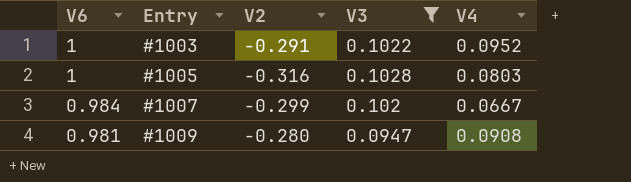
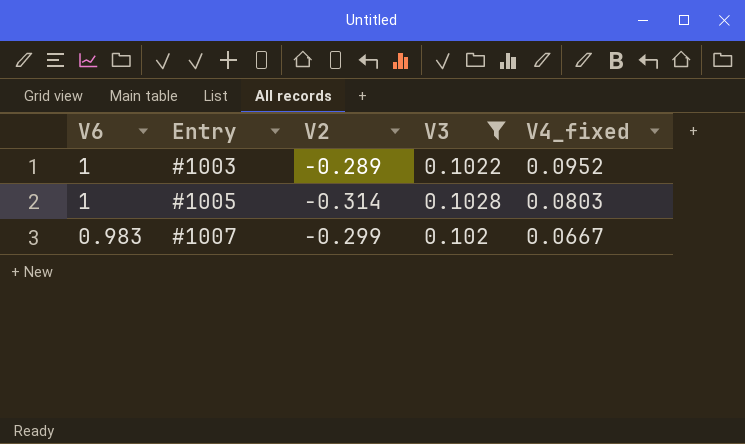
column name: V4 -> V4_fixed
row #1009: 0.981 | -0.280 | 0.0947 | 0.0908 -> none
#1003 | V2: -0.291 -> -0.289
#1005 | V2: -0.316 -> -0.314
#1007 | V6: 0.984 -> 0.983

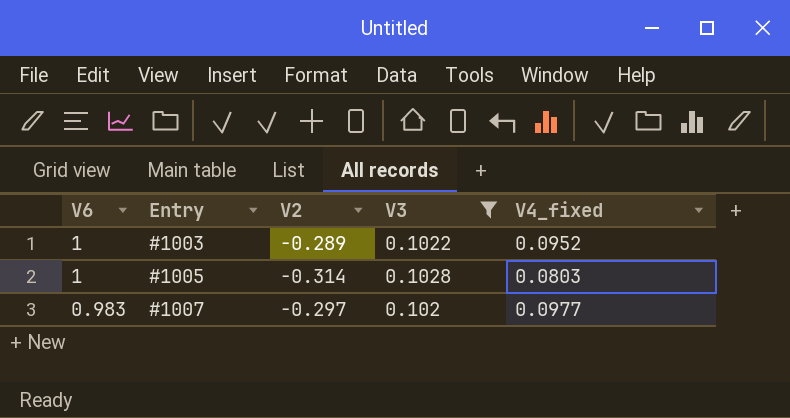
#1007 | V2: -0.299 -> -0.297
#1007 | V4_fixed: 0.0667 -> 0.0977

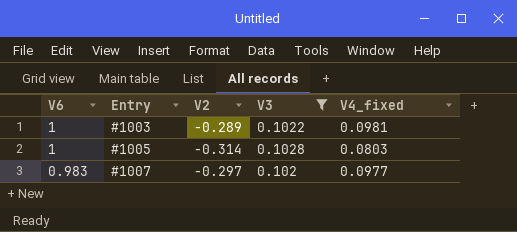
#1003 | V4_fixed: 0.0952 -> 0.0981

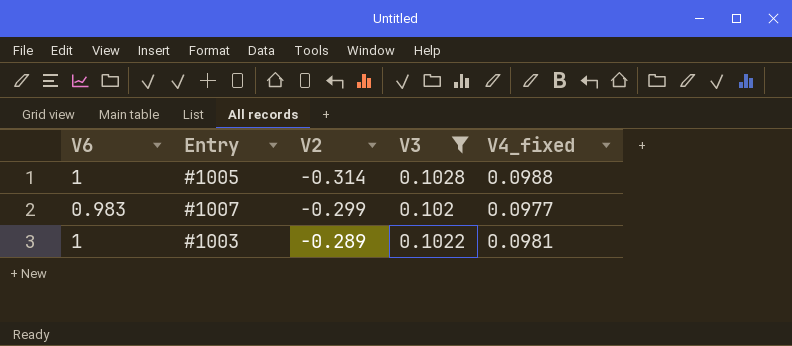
row order: V6 descending -> V2 ascending
#1005 | V4_fixed: 0.0803 -> 0.0988
#1007 | V2: -0.297 -> -0.299

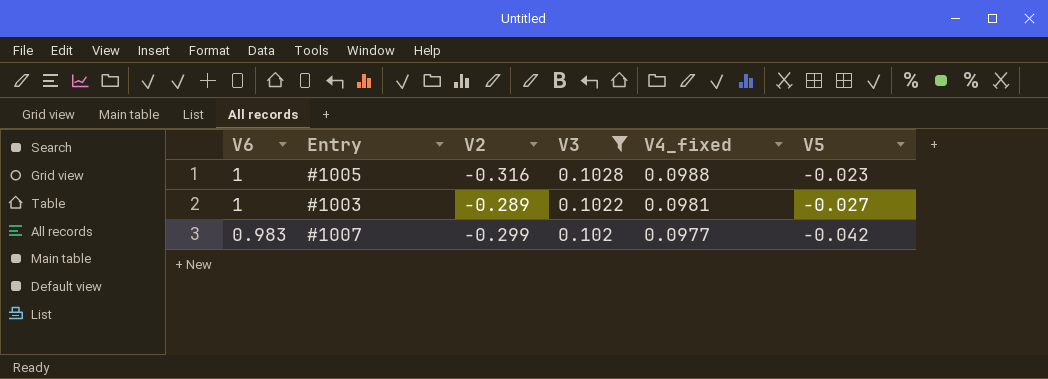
row order: V2 ascending -> V6 descending
column V5 | position: none -> 6
#1005 | V2: -0.314 -> -0.316

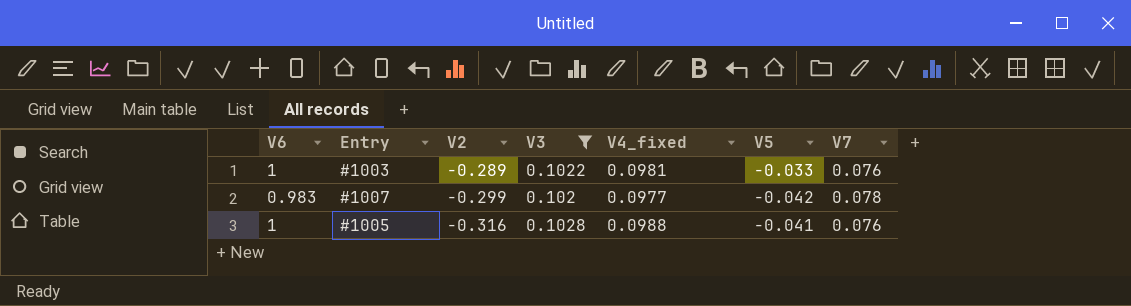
row order: V6 descending -> V2 descending
column V7 | position: none -> 7
#1003 | V5: -0.027 -> -0.033
#1005 | V5: -0.023 -> -0.041

